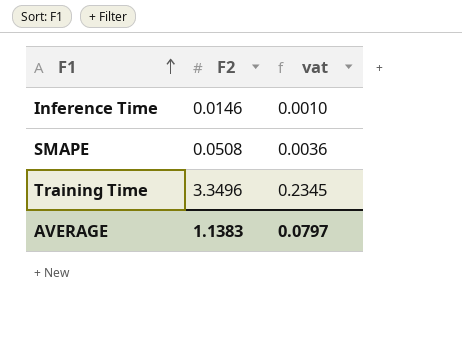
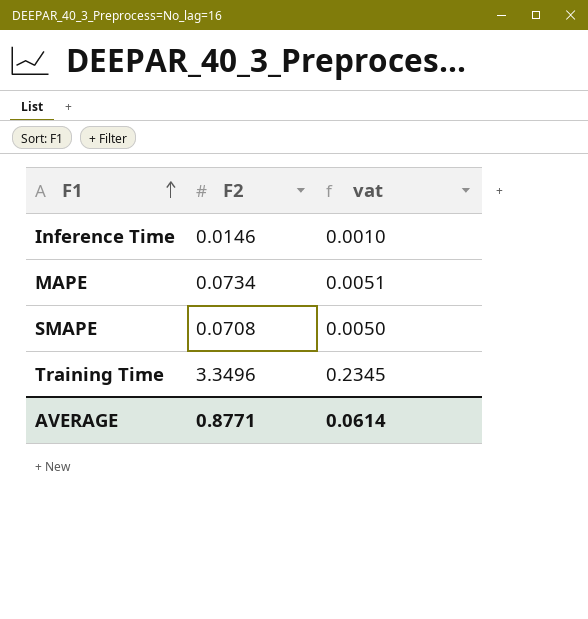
row MAPE: none -> 0.0734 | 0.0051
SMAPE | F2: 0.0508 -> 0.0708
SMAPE | vat: 0.0036 -> 0.0050
AVERAGE | F2: 1.1383 -> 0.8771
AVERAGE | vat: 0.0797 -> 0.0614

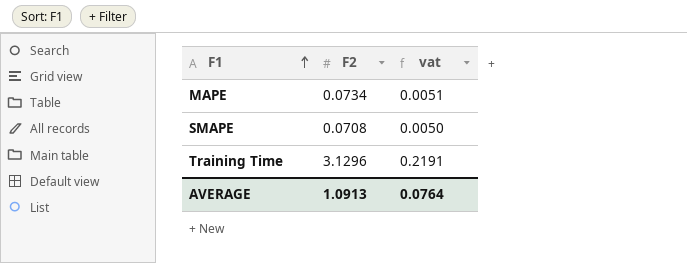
row Inference Time: 0.0146 | 0.0010 -> none
Training Time | F2: 3.3496 -> 3.1296
Training Time | vat: 0.2345 -> 0.2191
AVERAGE | F2: 0.8771 -> 1.0913
AVERAGE | vat: 0.0614 -> 0.0764

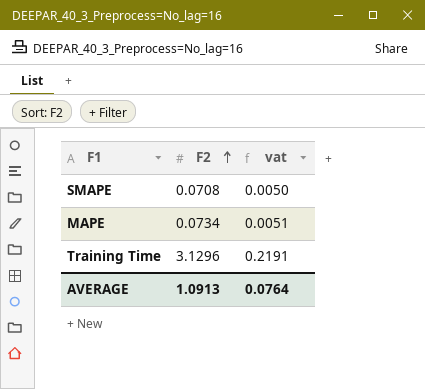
row order: F1 ascending -> F2 ascending

